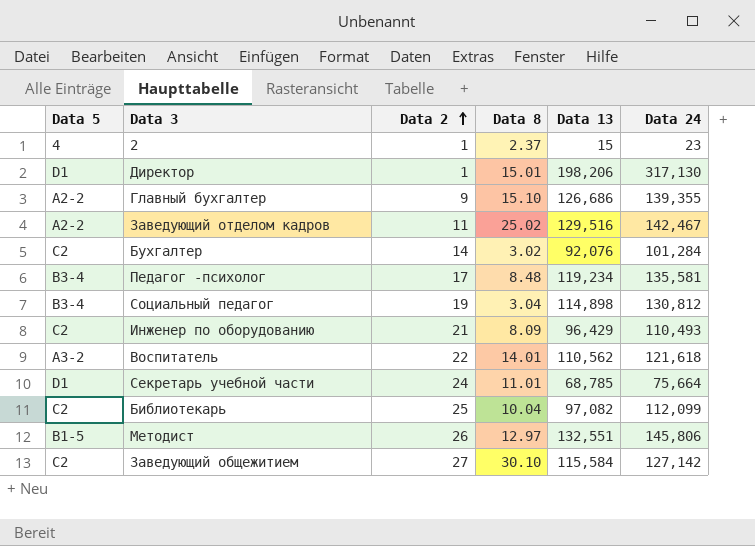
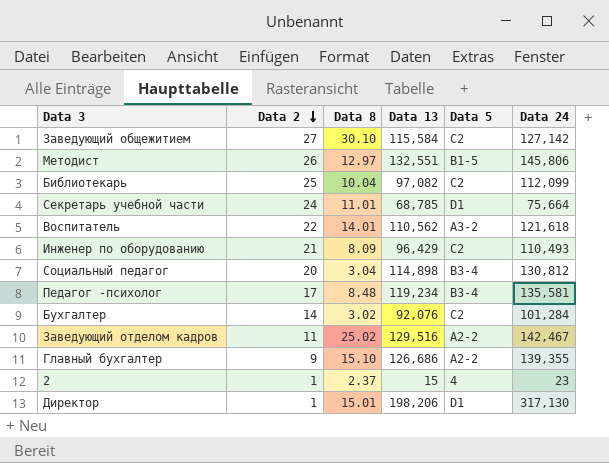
row order: Data 2 ascending -> Data 2 descending
column Data 5 | position: 1 -> 5
Социальный педагог | Data 2: 19 -> 20

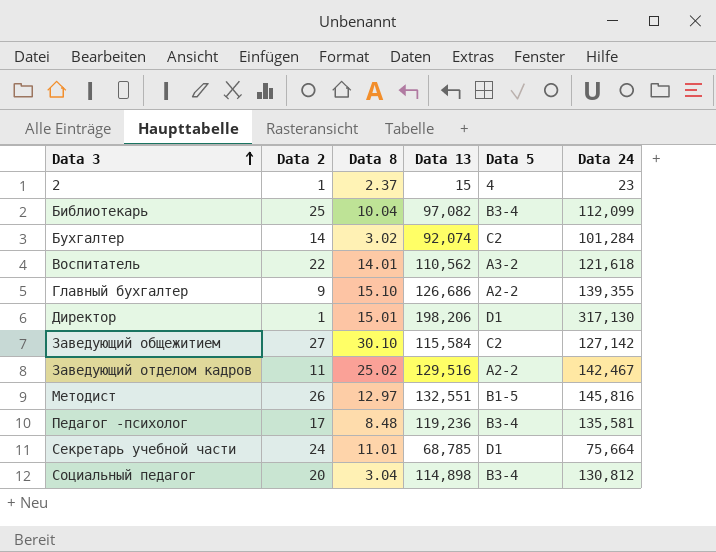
row order: Data 2 descending -> Data 3 ascending
row Инженер по оборудованию: 21 | 8.09 | 96,429 | С2 | 110,493 -> none
Библиотекарь | Data 5: С2 -> В3-4
Бухгалтер | Data 13: 92,076 -> 92,074
Методист | Data 24: 145,806 -> 145,816
Педагог -психолог | Data 13: 119,234 -> 119,236

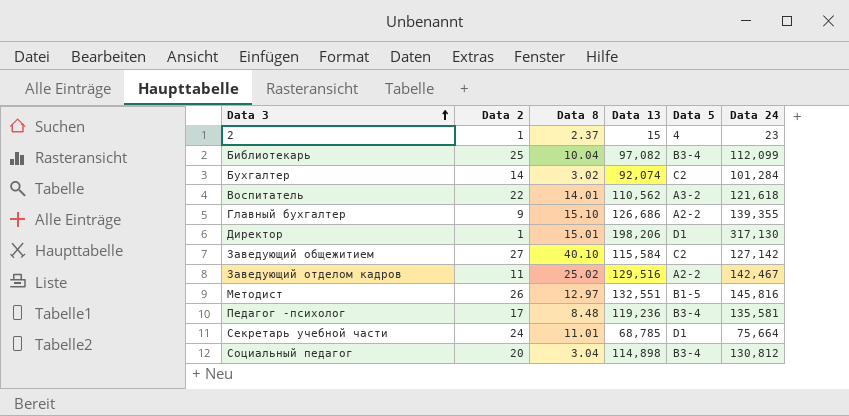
Заведующий общежитием | Data 8: 30.10 -> 40.10

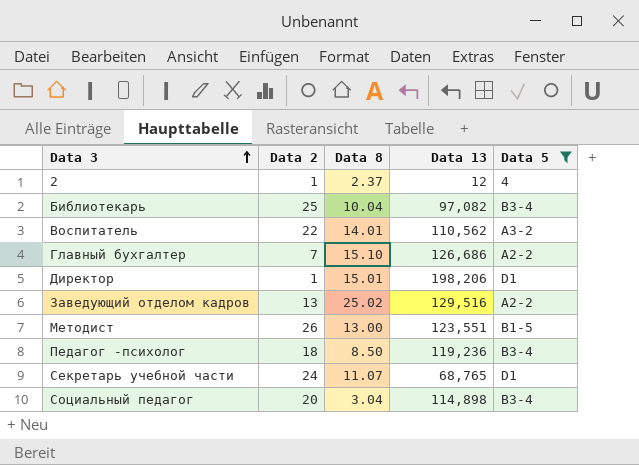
filter: none -> Data 5 != С2
column Data 24 | position: 6 -> none
2 | Data 13: 15 -> 12
Главный бухгалтер | Data 2: 9 -> 7
Заведующий отделом кадров | Data 2: 11 -> 13
Методист | Data 8: 12.97 -> 13.00
Методист | Data 13: 132,551 -> 123,551
Педагог -психолог | Data 2: 17 -> 18
Педагог -психолог | Data 8: 8.48 -> 8.50
Секретарь учебной части | Data 8: 11.01 -> 11.07
Секретарь учебной части | Data 13: 68,785 -> 68,765

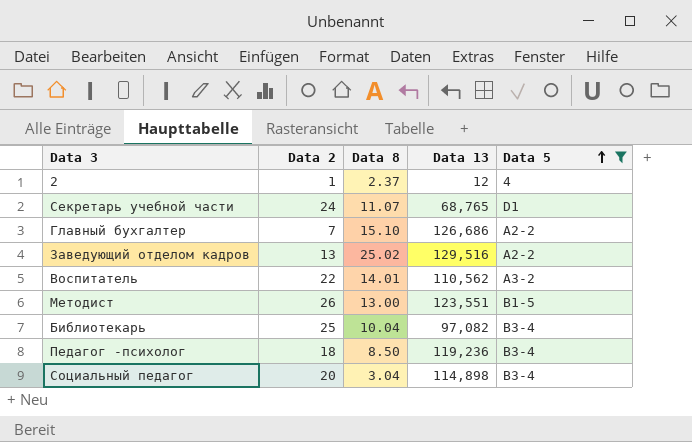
row order: Data 3 ascending -> Data 5 ascending
row Директор: 1 | 15.01 | 198,206 | D1 -> none

